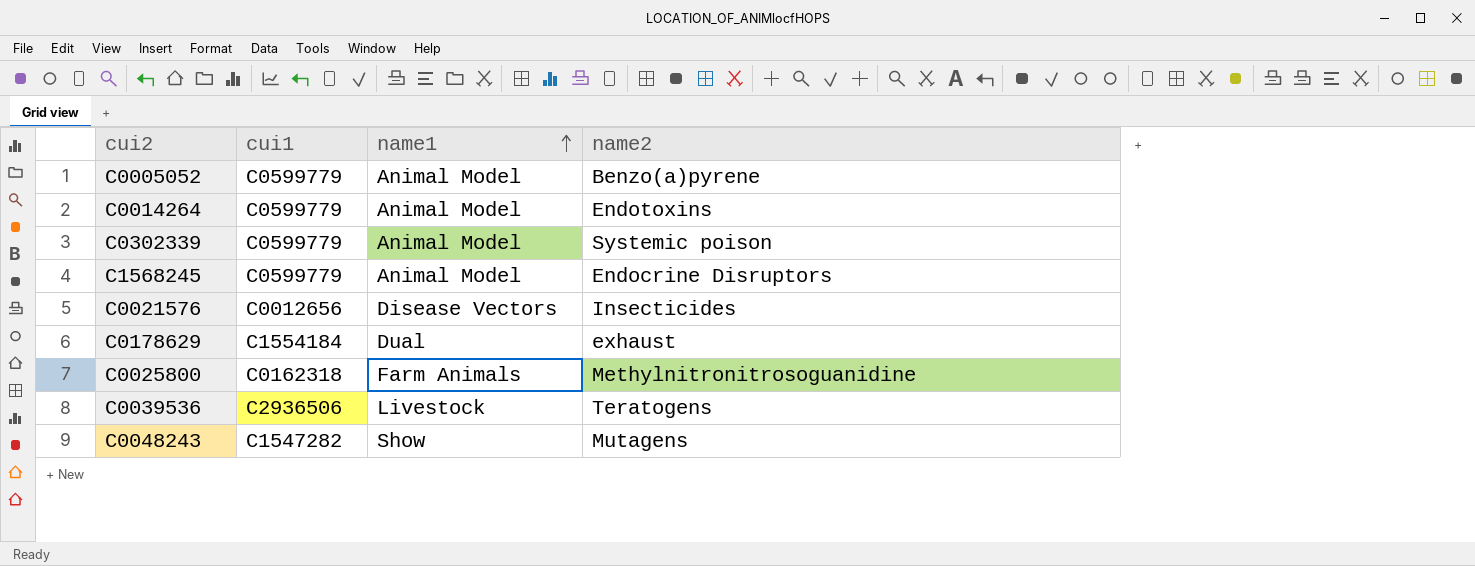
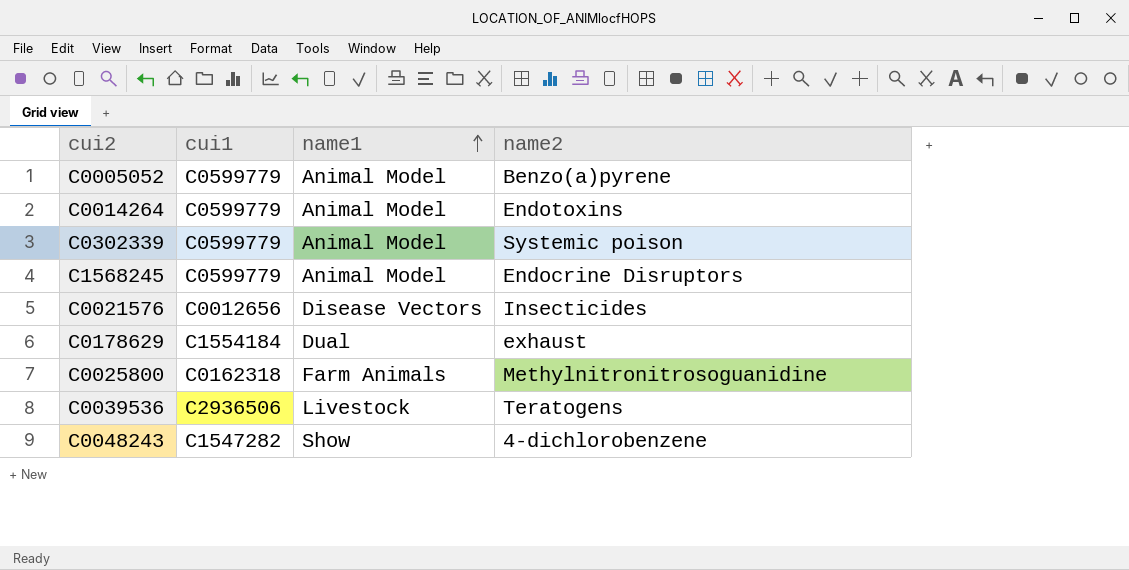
C0048243 | name2: Mutagens -> 4-dichlorobenzene

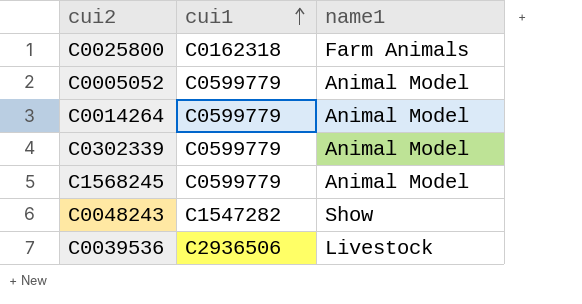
row order: name1 ascending -> cui1 ascending
column name2 | position: 4 -> none
row C0021576: C0012656 | Disease Vectors | Insecticides -> none
row C0178629: C1554184 | Dual | exhaust -> none

